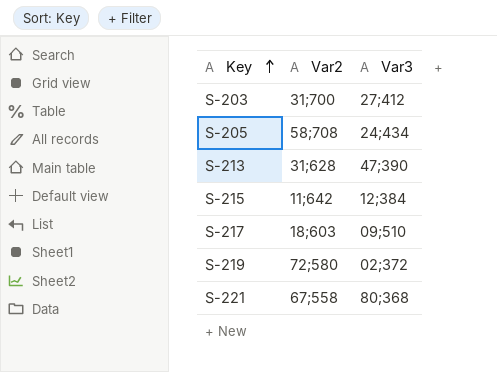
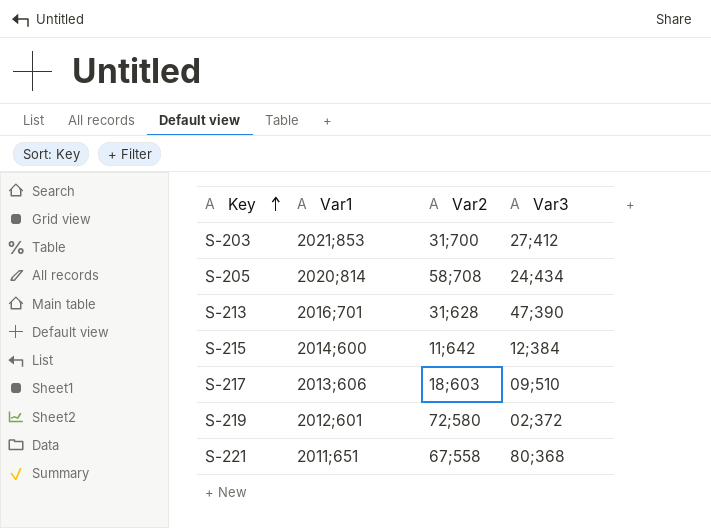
column Var1 | position: none -> 2

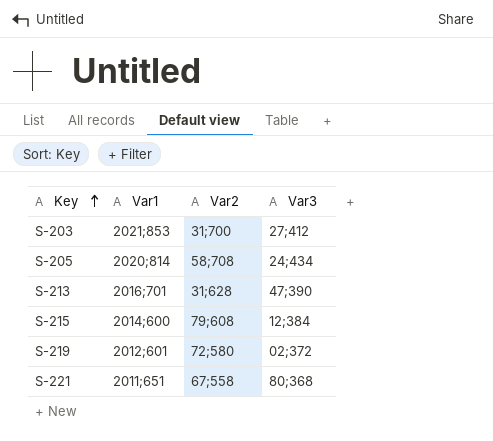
row S-217: 2013;606 | 18;603 | 09;510 -> none
S-215 | Var2: 11;642 -> 79;608

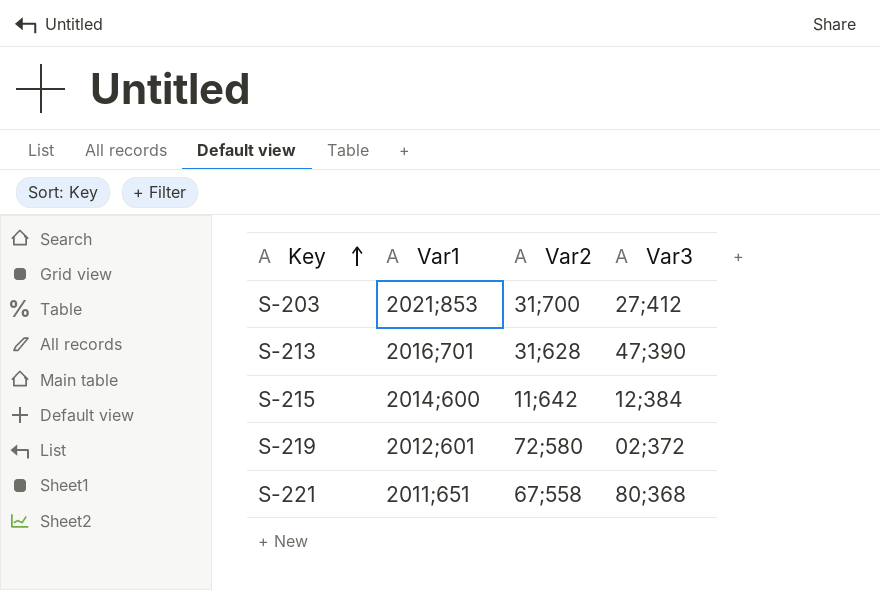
row S-205: 2020;814 | 58;708 | 24;434 -> none
S-215 | Var2: 79;608 -> 11;642

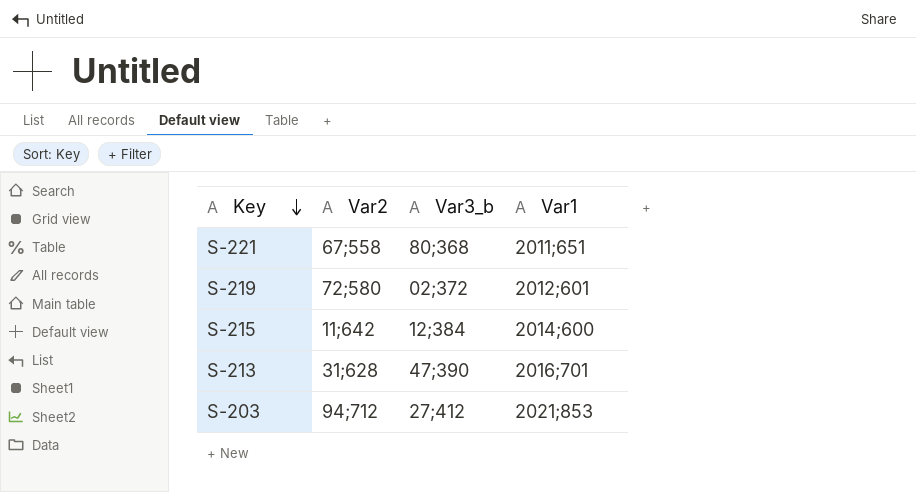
row order: Key ascending -> Key descending
column name: Var3 -> Var3_b
column Var1 | position: 2 -> 4
S-203 | Var2: 31;700 -> 94;712

